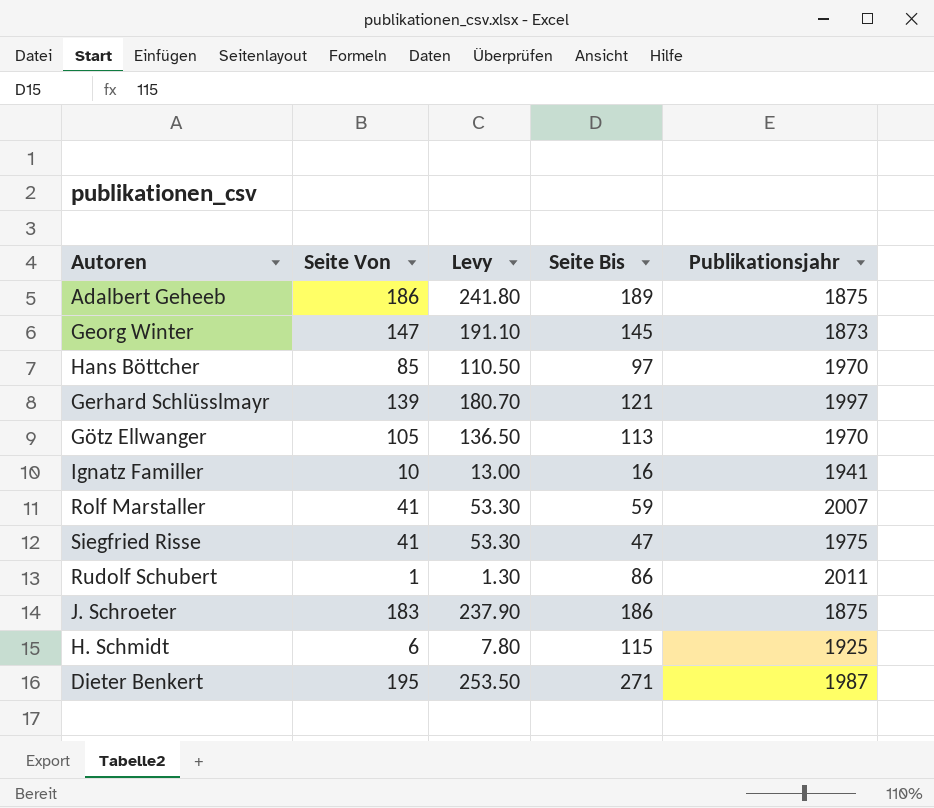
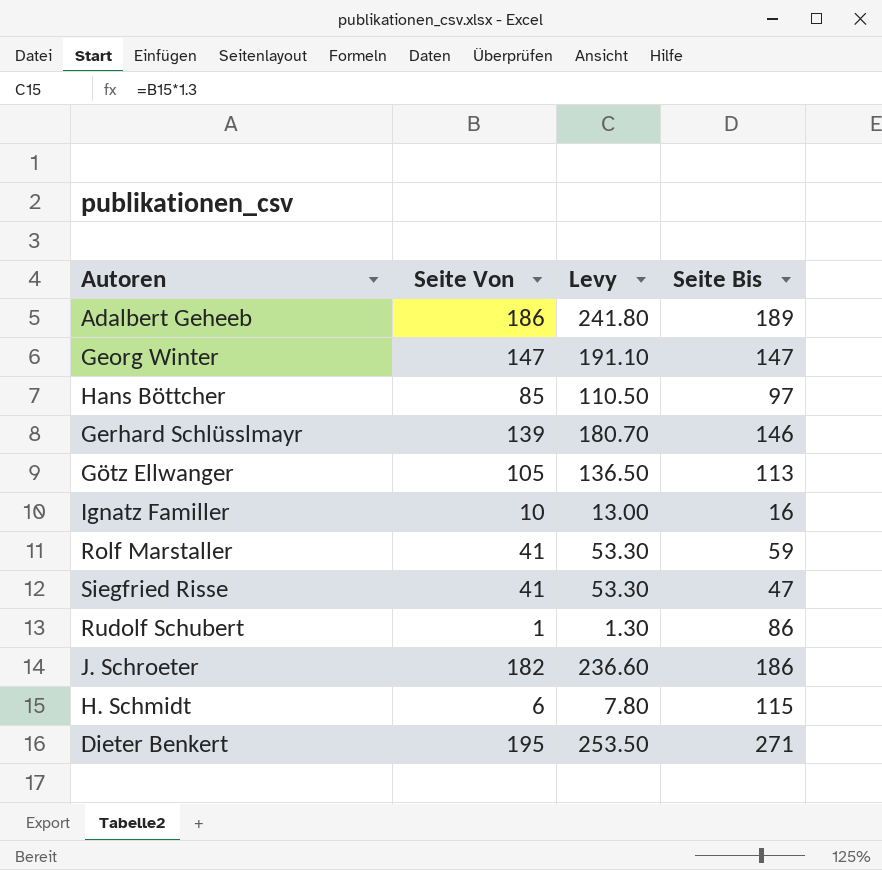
column Publikationsjahr | position: 5 -> none
Georg Winter | Seite Bis: 145 -> 147
Gerhard Schlüsslmayr | Seite Bis: 121 -> 146
J. Schroeter | Seite Von: 183 -> 182
J. Schroeter | Levy: 237.90 -> 236.60

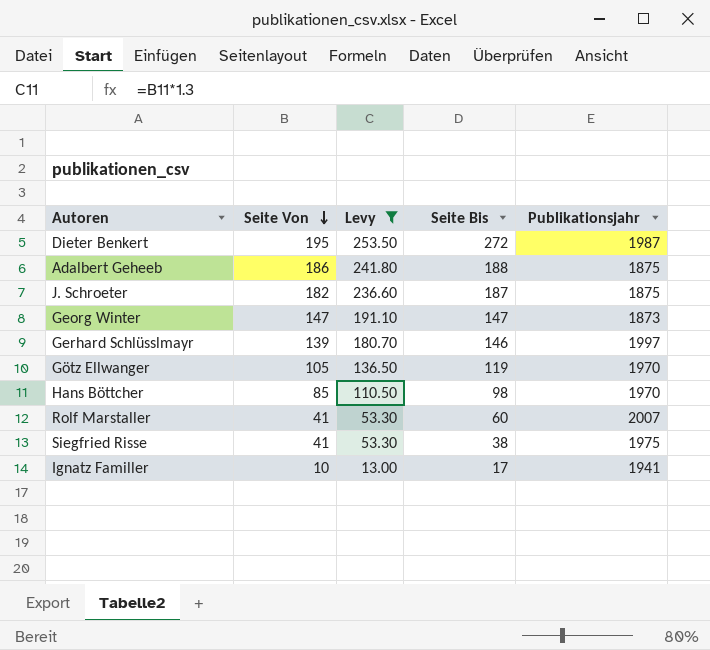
filter: none -> Levy >= 13.00
row order: none -> Seite Von descending
column Publikationsjahr | position: none -> 5
Dieter Benkert | Seite Bis: 271 -> 272
Adalbert Geheeb | Seite Bis: 189 -> 188
J. Schroeter | Seite Bis: 186 -> 187
Götz Ellwanger | Seite Bis: 113 -> 119
Hans Böttcher | Seite Bis: 97 -> 98
Rolf Marstaller | Seite Bis: 59 -> 60
Siegfried Risse | Seite Bis: 47 -> 38
Ignatz Familler | Seite Bis: 16 -> 17

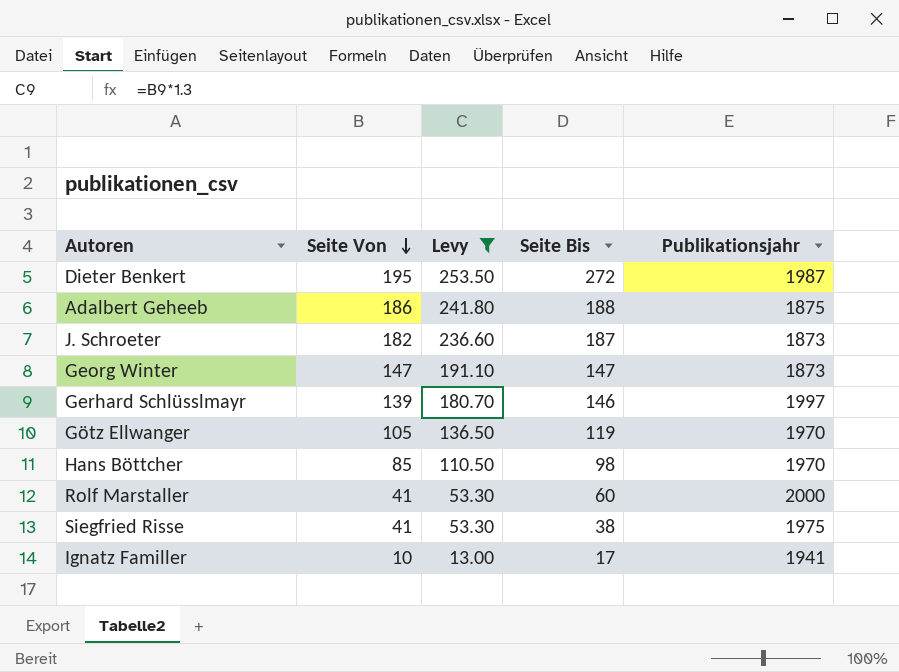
J. Schroeter | Publikationsjahr: 1875 -> 1873
Rolf Marstaller | Publikationsjahr: 2007 -> 2000

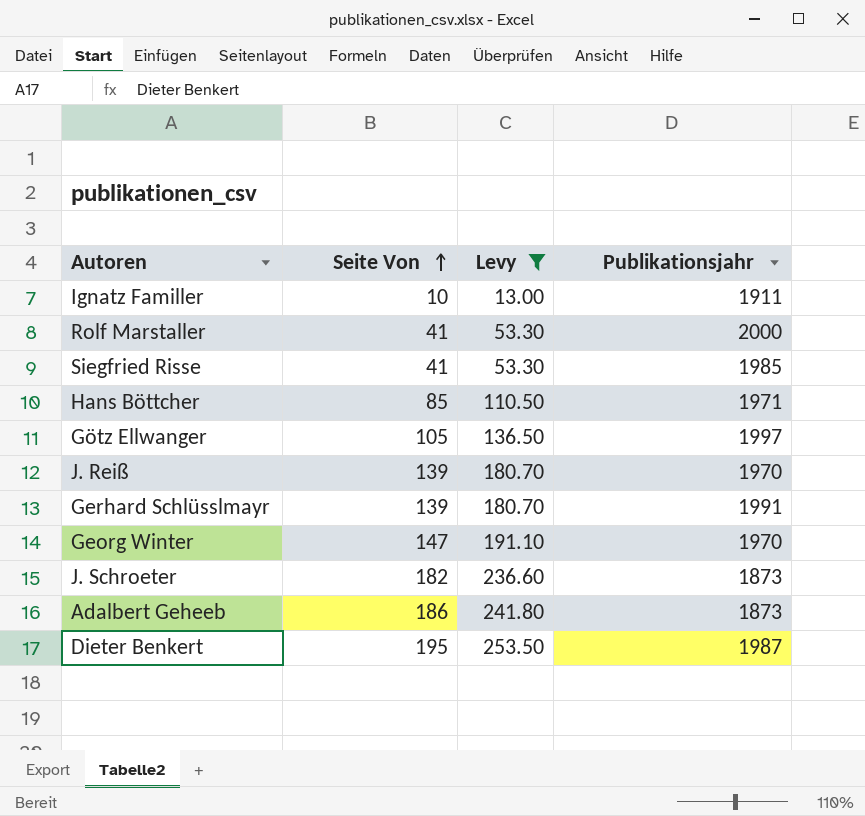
row order: Seite Von descending -> Seite Von ascending
column Seite Bis | position: 4 -> none
Ignatz Familler | Publikationsjahr: 1941 -> 1911
Siegfried Risse | Publikationsjahr: 1975 -> 1985
Hans Böttcher | Publikationsjahr: 1970 -> 1971
Götz Ellwanger | Publikationsjahr: 1970 -> 1997
row J. Reiß: none -> 139 | 180.70 | 1970
Gerhard Schlüsslmayr | Publikationsjahr: 1997 -> 1991
Georg Winter | Publikationsjahr: 1873 -> 1970
Adalbert Geheeb | Publikationsjahr: 1875 -> 1873

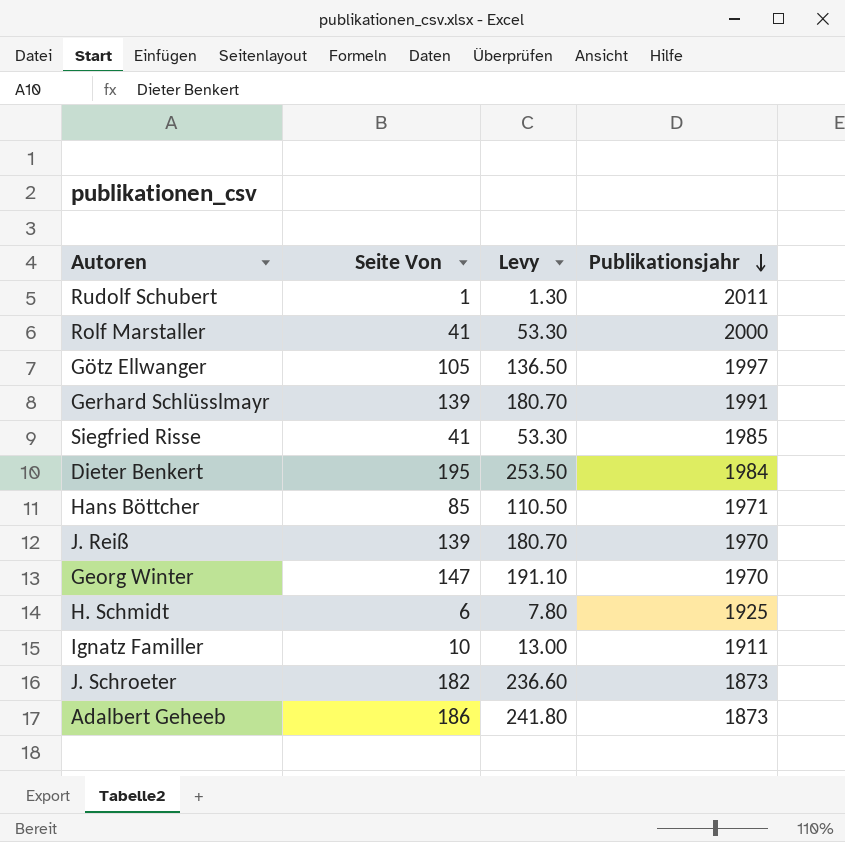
filter: Levy >= 13.00 -> none
row order: Seite Von ascending -> Publikationsjahr descending
Dieter Benkert | Publikationsjahr: 1987 -> 1984

